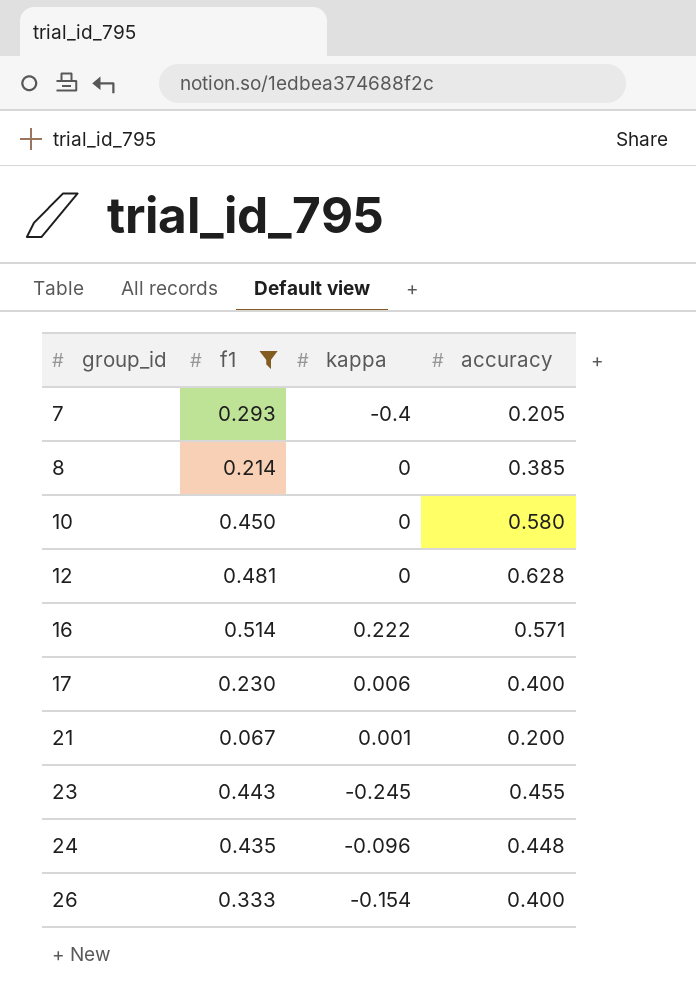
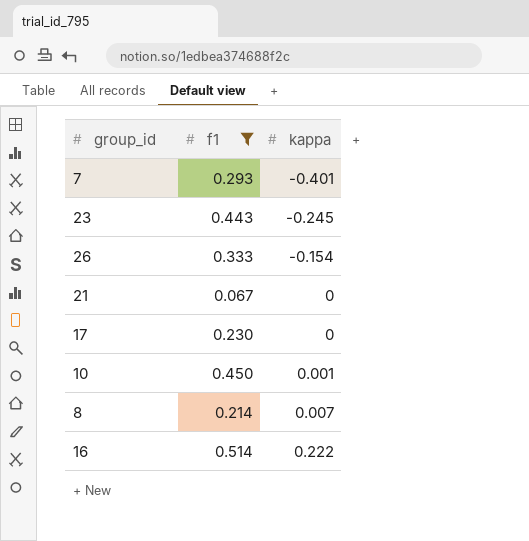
row order: group_id ascending -> kappa ascending
column accuracy | position: 4 -> none
row 12: 0.481 | 0 | 0.628 -> none
row 24: 0.435 | -0.096 | 0.448 -> none
7 | kappa: -0.4 -> -0.401
21 | kappa: 0.001 -> 0
17 | kappa: 0.006 -> 0
10 | kappa: 0 -> 0.001
8 | kappa: 0 -> 0.007

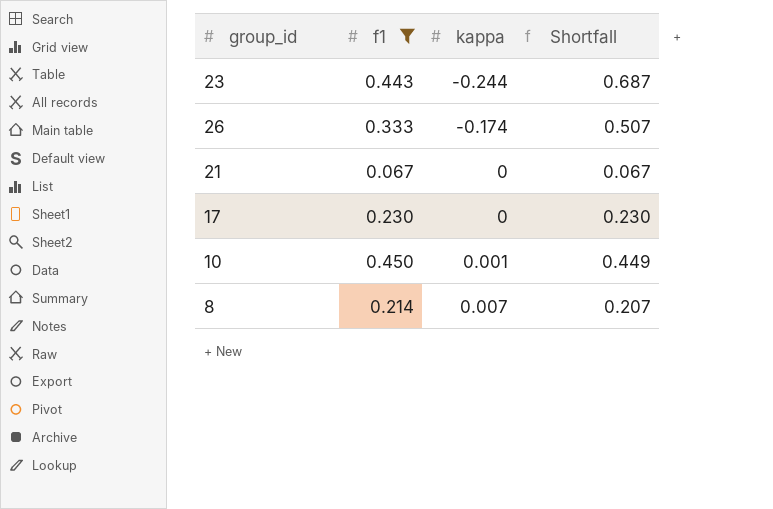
column Shortfall | formula: none -> [f1] - [kappa]
row 7: 0.293 | -0.401 -> none
row 16: 0.514 | 0.222 -> none
23 | kappa: -0.245 -> -0.244
26 | kappa: -0.154 -> -0.174

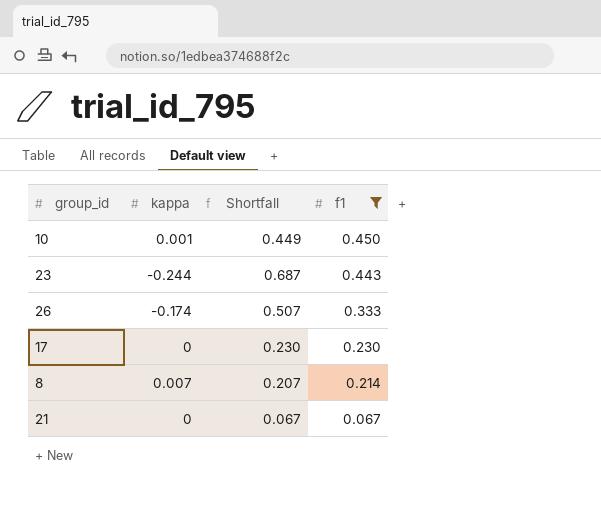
row order: kappa ascending -> f1 descending
column f1 | position: 2 -> 4

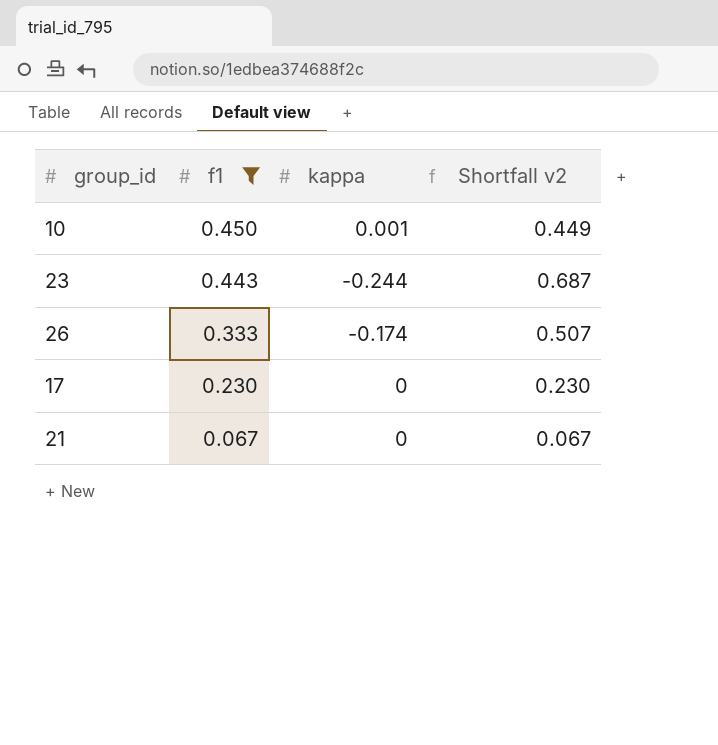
column f1 | position: 4 -> 2
column name: Shortfall -> Shortfall v2
row 8: 0.007 | 0.207 | 0.214 -> none

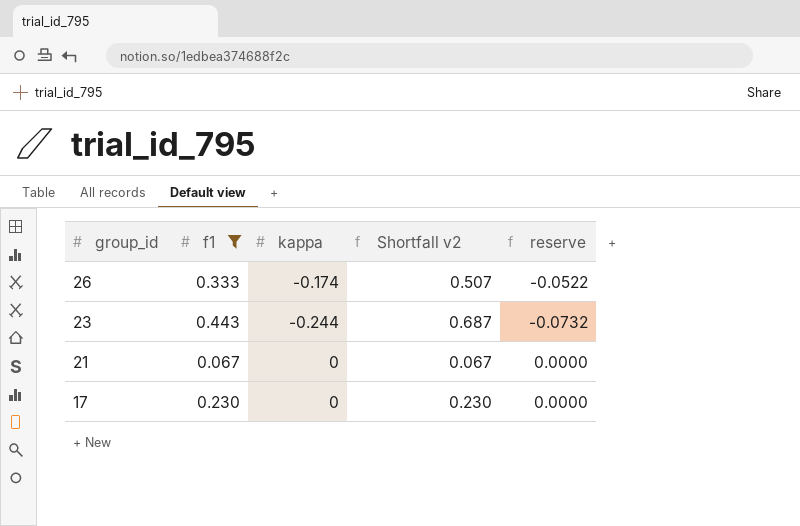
row order: f1 descending -> group_id descending
column reserve | formula: none -> [kappa] * 0.3
row 10: 0.450 | 0.001 | 0.449 -> none

